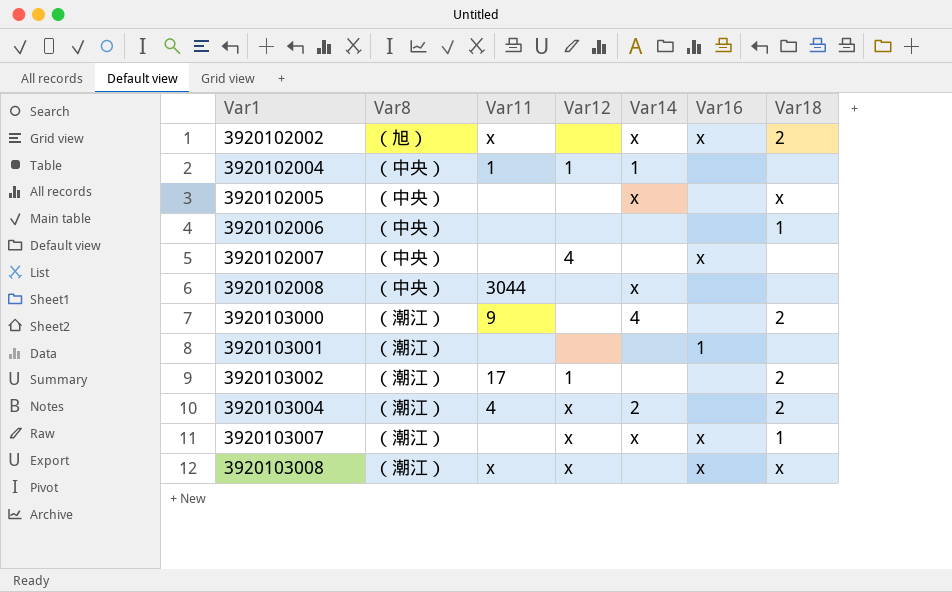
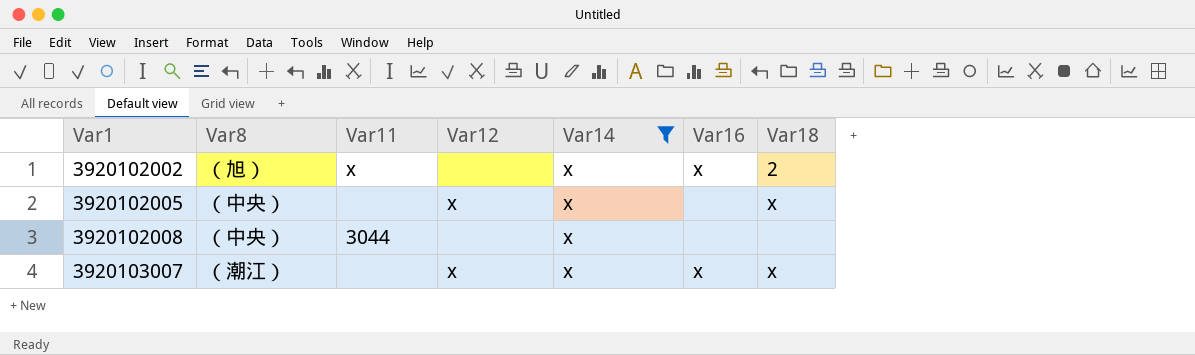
filter: none -> Var14 = x
3920102005 | Var12: none -> x
3920103007 | Var18: 1 -> x

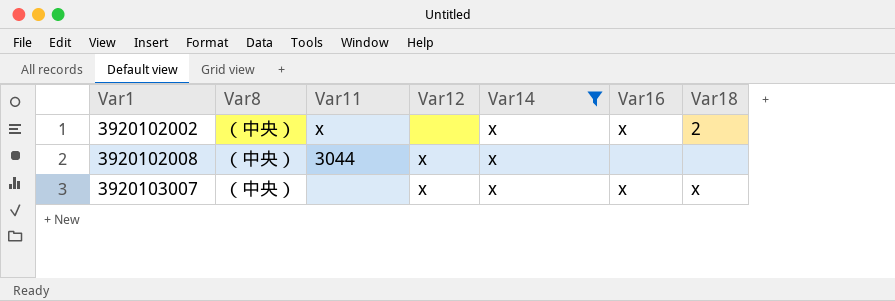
row 3920102005: （中央） | none | x | x | none | x -> none
3920102002 | Var8: （旭） -> （中央）
3920102008 | Var12: none -> x
3920103007 | Var8: （潮江） -> （中央）

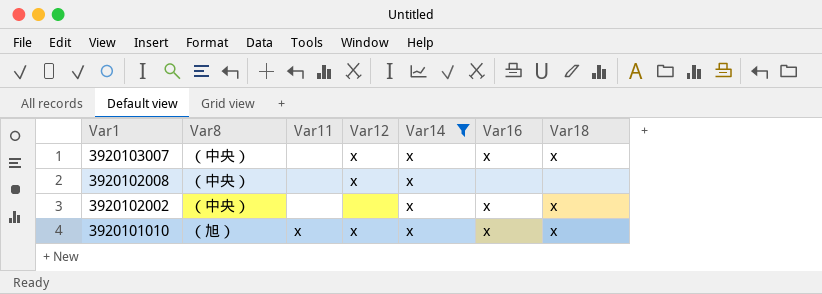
row order: Var1 ascending -> Var1 descending
3920102008 | Var11: 3044 -> none
3920102002 | Var11: x -> none
3920102002 | Var18: 2 -> x
row 3920101010: none -> （旭） | x | x | x | x | x

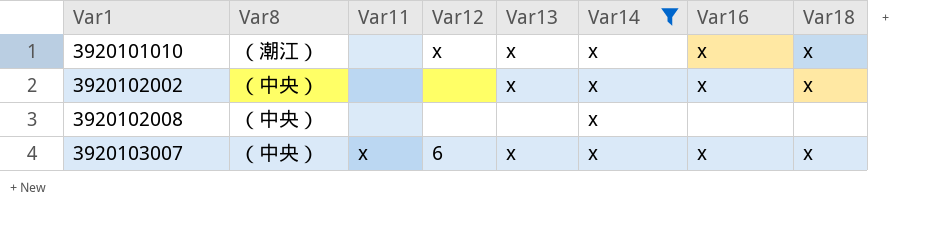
row order: Var1 descending -> Var1 ascending
column Var13 | position: none -> 5
3920101010 | Var8: （旭） -> （潮江）
3920101010 | Var11: x -> none
3920102008 | Var12: x -> none
3920103007 | Var11: none -> x
3920103007 | Var12: x -> 6

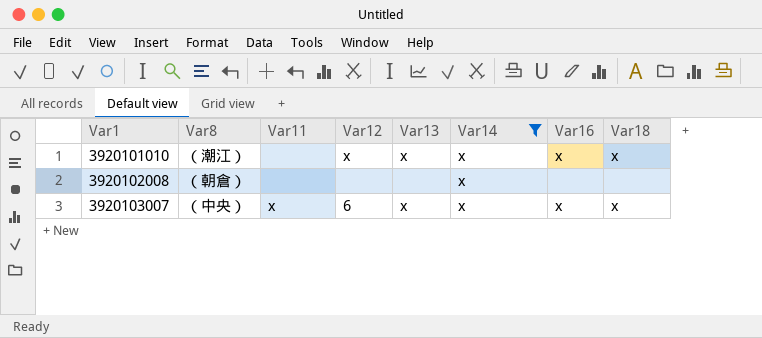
row 3920102002: （中央） | none | none | x | x | x | x -> none
3920102008 | Var8: （中央） -> （朝倉）

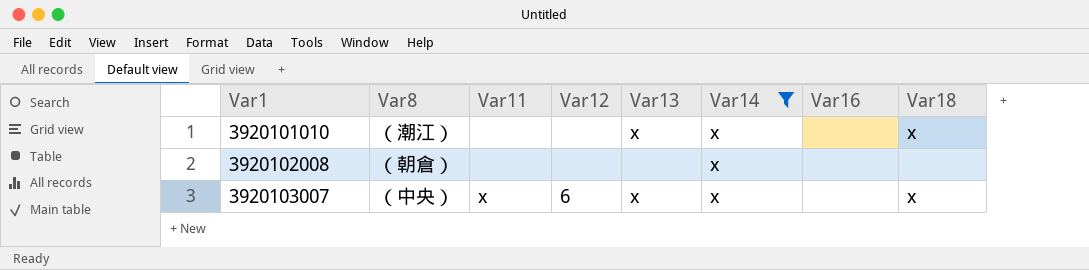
3920101010 | Var12: x -> none
3920101010 | Var16: x -> none
3920103007 | Var16: x -> none

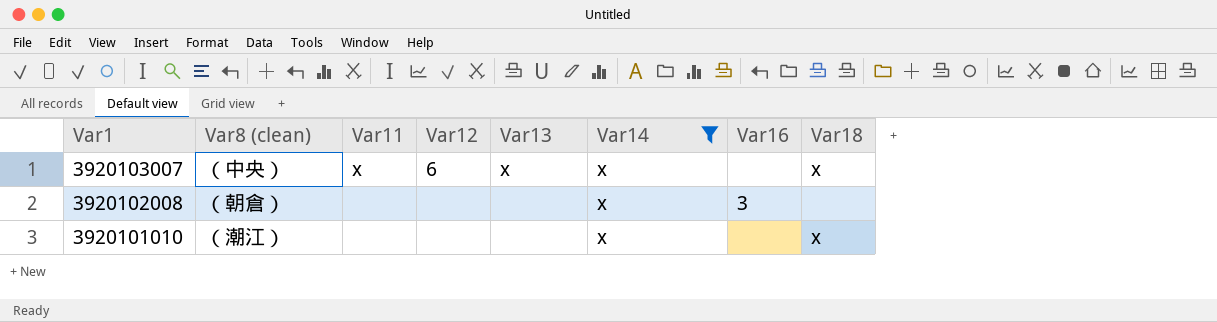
row order: Var1 ascending -> Var1 descending
column name: Var8 -> Var8 (clean)
3920102008 | Var16: none -> 3
3920101010 | Var13: x -> none

